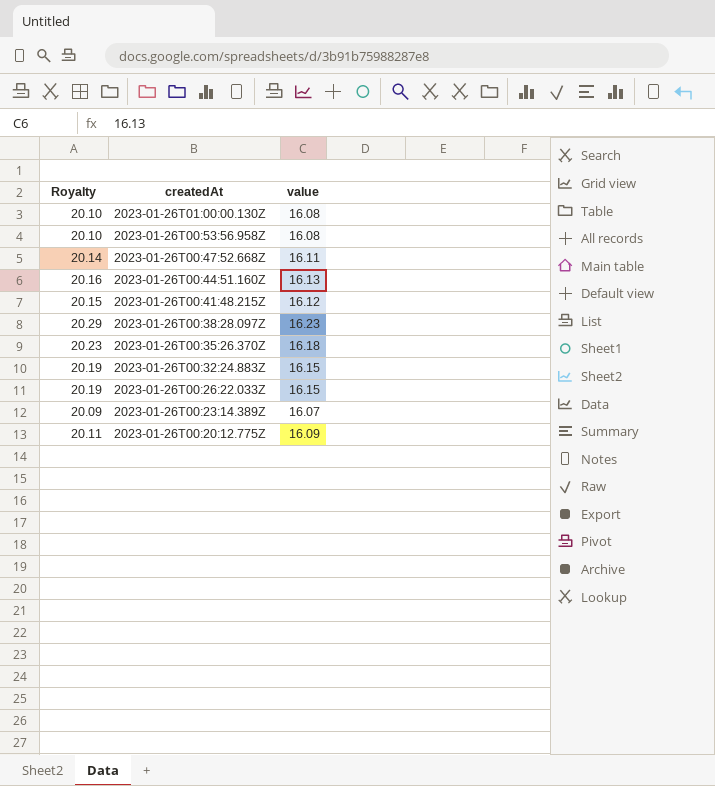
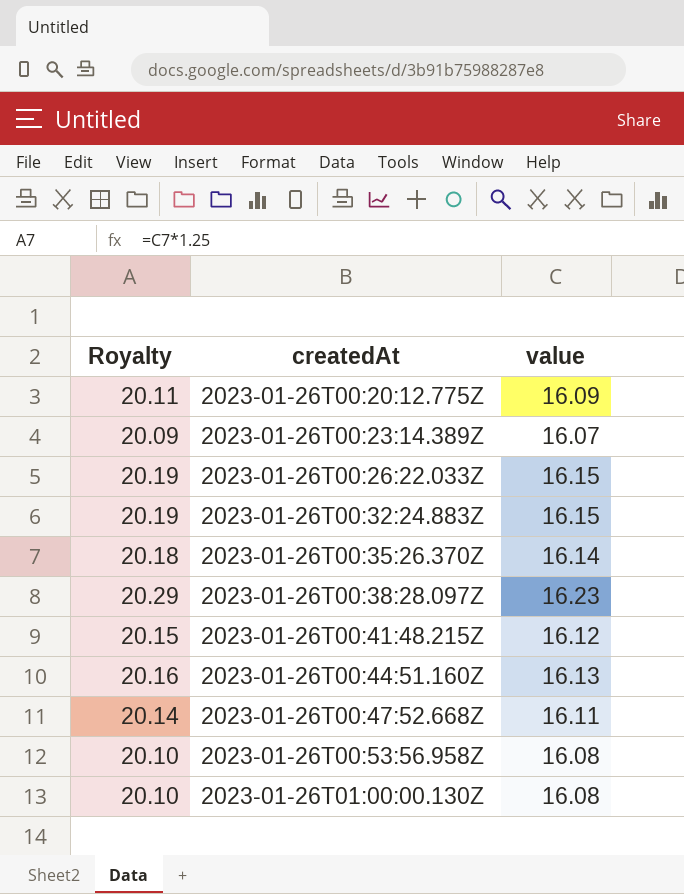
row order: createdAt descending -> createdAt ascending
2023-01-26T00:35:26.370Z | Royalty: 20.23 -> 20.18
2023-01-26T00:35:26.370Z | value: 16.18 -> 16.14

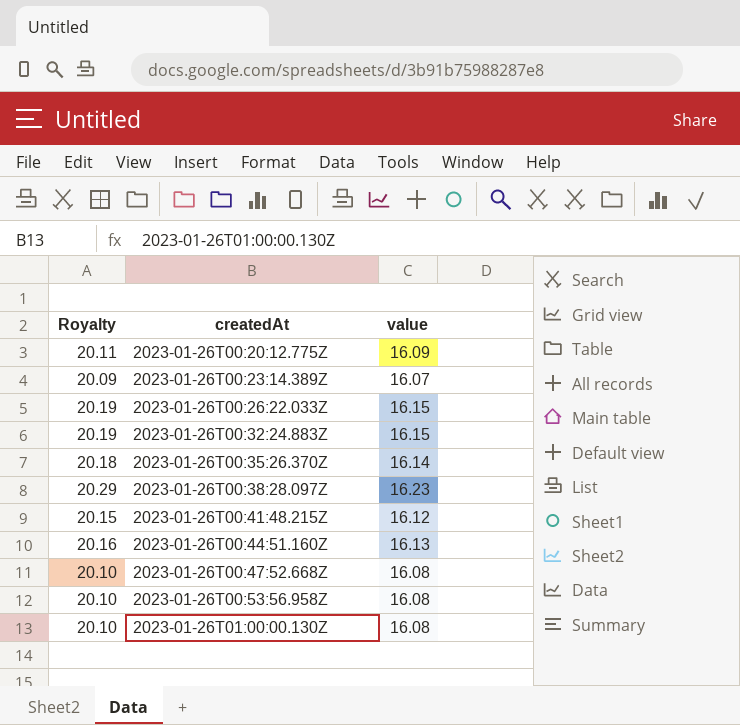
2023-01-26T00:47:52.668Z | Royalty: 20.14 -> 20.10
2023-01-26T00:47:52.668Z | value: 16.11 -> 16.08

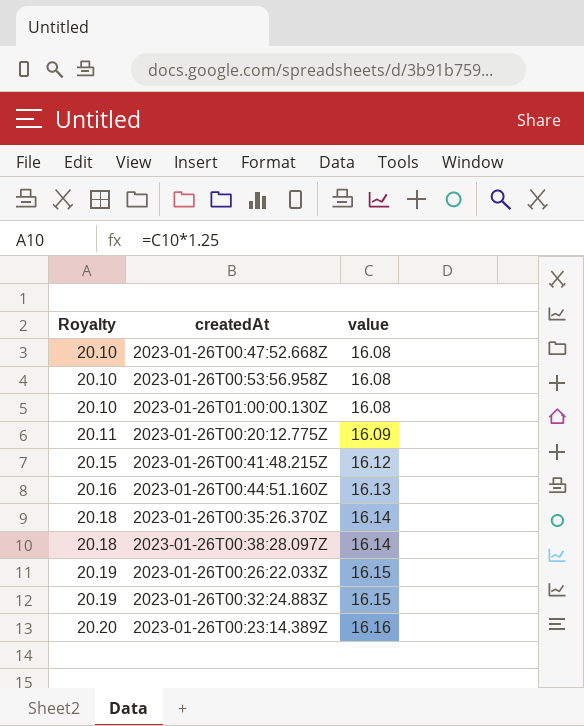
row order: createdAt ascending -> Royalty ascending
2023-01-26T00:38:28.097Z | Royalty: 20.29 -> 20.18
2023-01-26T00:38:28.097Z | value: 16.23 -> 16.14
2023-01-26T00:23:14.389Z | Royalty: 20.09 -> 20.20
2023-01-26T00:23:14.389Z | value: 16.07 -> 16.16

